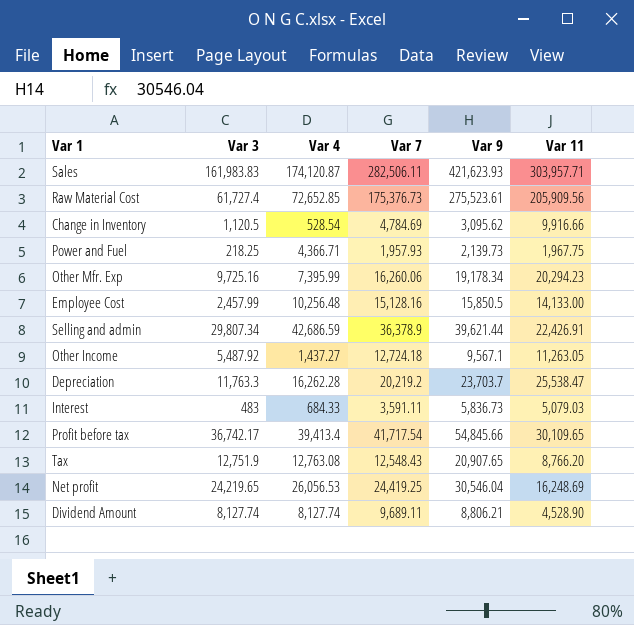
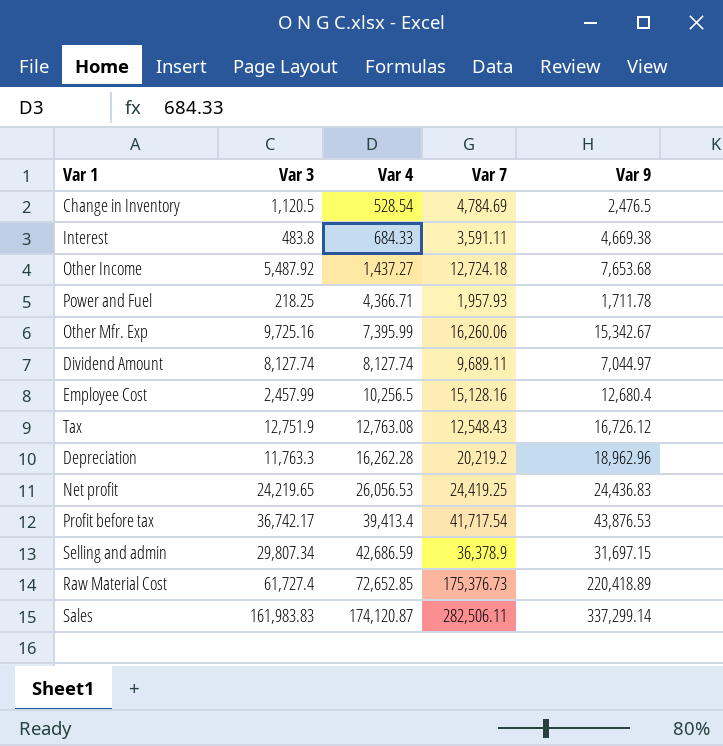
row order: none -> Var 4 ascending
column Var 11 | position: 6 -> none
Change in Inventory | Var 9: 3,095.62 -> 2,476.5
Interest | Var 3: 483 -> 483.8
Interest | Var 9: 5,836.73 -> 4,669.38
Other Income | Var 9: 9,567.1 -> 7,653.68
Power and Fuel | Var 9: 2,139.73 -> 1,711.78
Other Mfr. Exp | Var 9: 19,178.34 -> 15,342.67
Dividend Amount | Var 9: 8,806.21 -> 7,044.97
Employee Cost | Var 4: 10,256.48 -> 10,256.5
Employee Cost | Var 9: 15,850.5 -> 12,680.4
Tax | Var 9: 20,907.65 -> 16,726.12
Depreciation | Var 9: 23,703.7 -> 18,962.96
Net profit | Var 9: 30,546.04 -> 24,436.83
Profit before tax | Var 9: 54,845.66 -> 43,876.53
Selling and admin | Var 9: 39,621.44 -> 31,697.15
Raw Material Cost | Var 9: 275,523.61 -> 220,418.89
Sales | Var 9: 421,623.93 -> 337,299.14

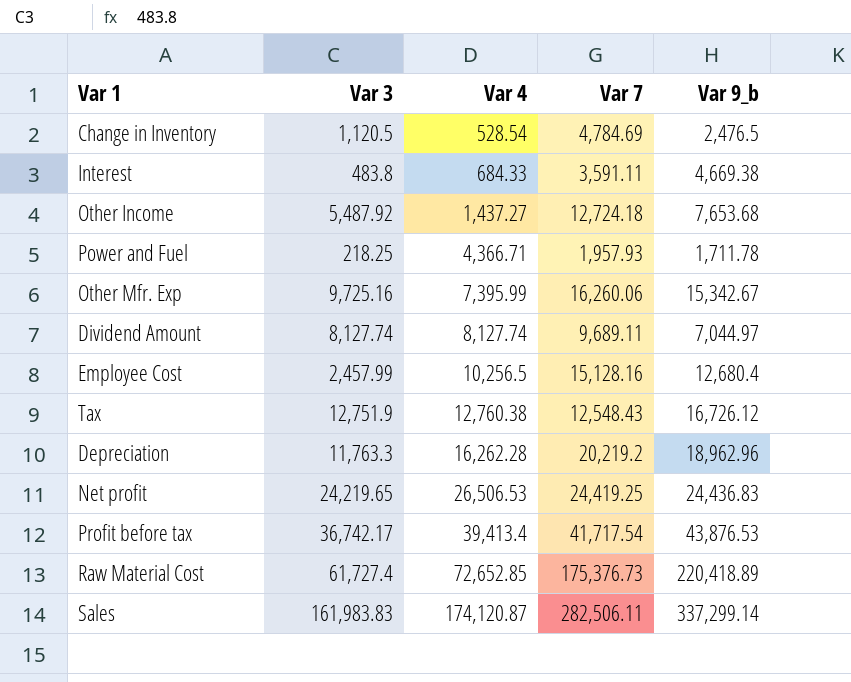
column name: Var 9 -> Var 9_b
row Selling and admin: 29,807.34 | 42,686.59 | 36,378.9 | 31,697.15 -> none
Tax | Var 4: 12,763.08 -> 12,760.38
Net profit | Var 4: 26,056.53 -> 26,506.53

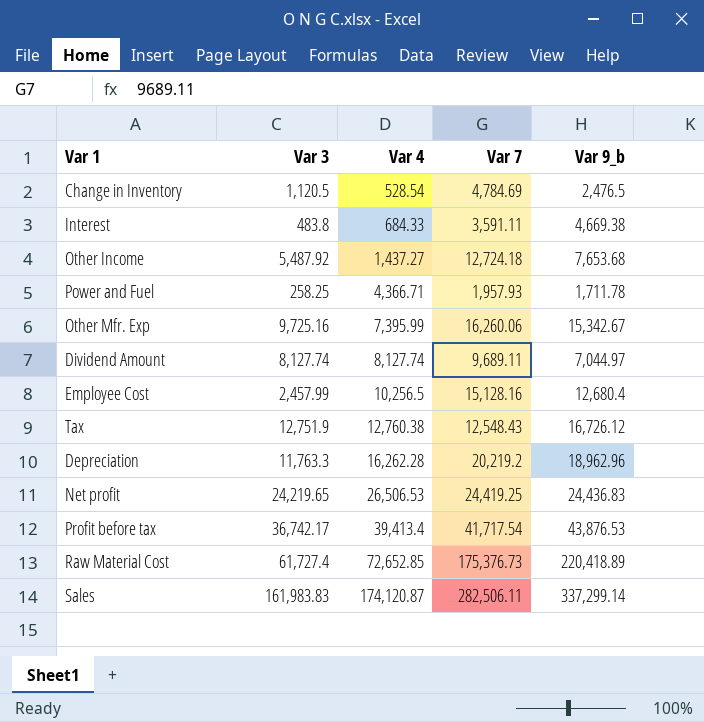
Power and Fuel | Var 3: 218.25 -> 258.25

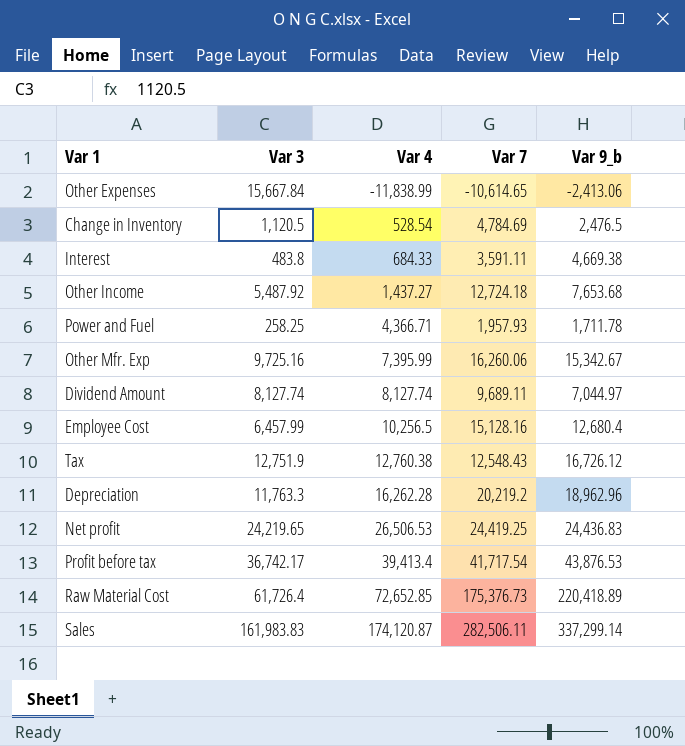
row Other Expenses: none -> 15,667.84 | -11,838.99 | -10,614.65 | -2,413.06
Employee Cost | Var 3: 2,457.99 -> 6,457.99
Raw Material Cost | Var 3: 61,727.4 -> 61,726.4

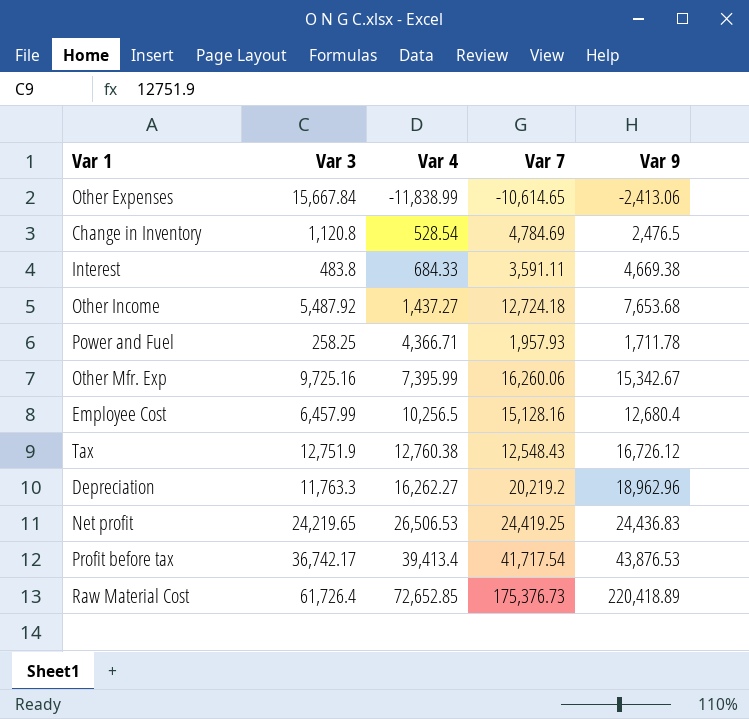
column name: Var 9_b -> Var 9
row Dividend Amount: 8,127.74 | 8,127.74 | 9,689.11 | 7,044.97 -> none
row Sales: 161,983.83 | 174,120.87 | 282,506.11 | 337,299.14 -> none
Change in Inventory | Var 3: 1,120.5 -> 1,120.8
Depreciation | Var 4: 16,262.28 -> 16,262.27

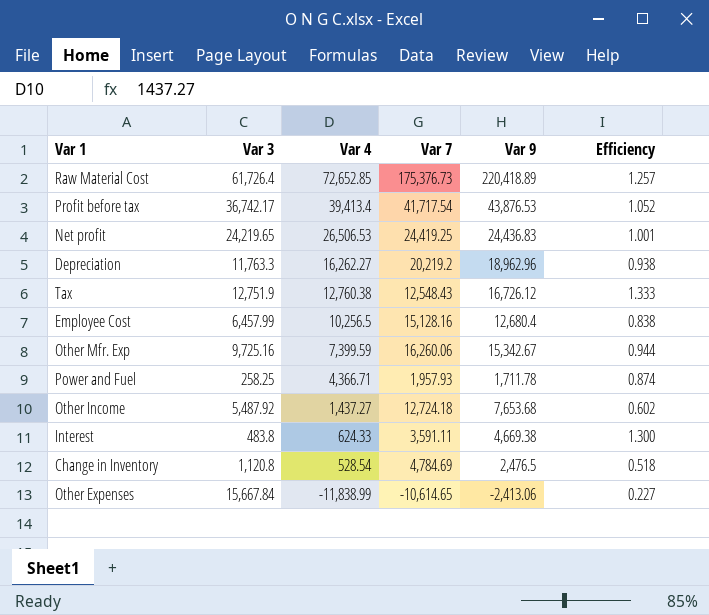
row order: Var 4 ascending -> Var 4 descending
column Efficiency | formula: none -> [Var 9] / [Var 7]
Other Mfr. Exp | Var 4: 7,395.99 -> 7,399.59
Interest | Var 4: 684.33 -> 624.33

